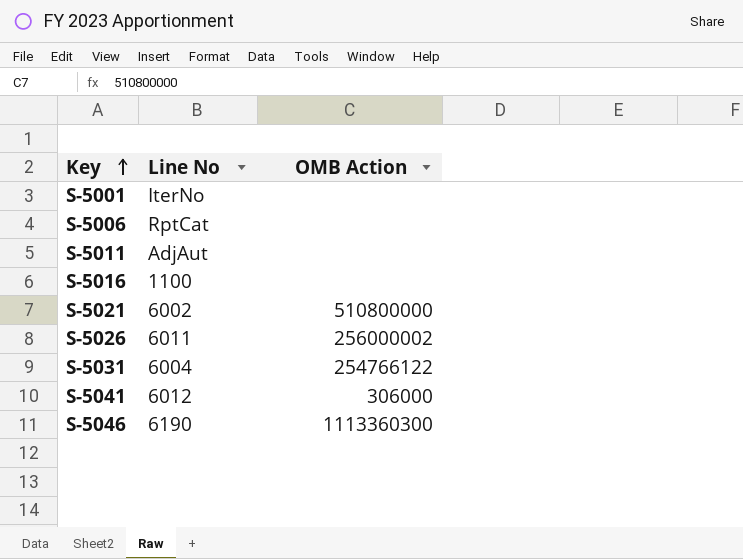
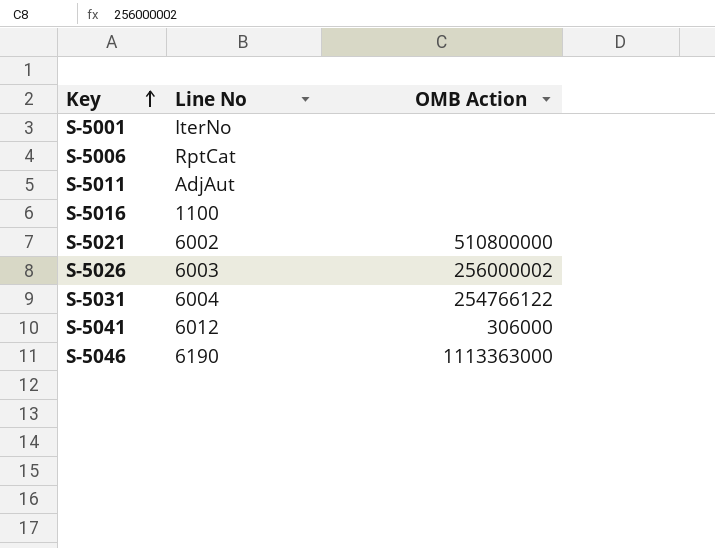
S-5026 | Line No: 6011 -> 6003
S-5046 | OMB Action: 1113360300 -> 1113363000

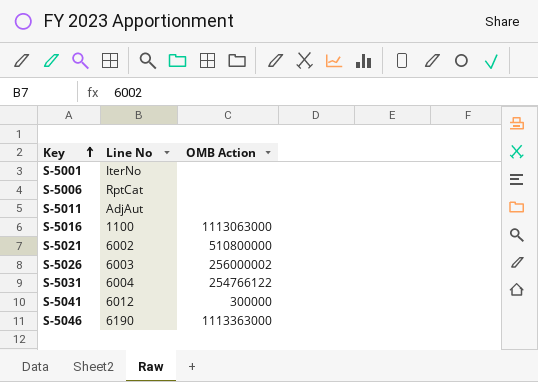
S-5016 | OMB Action: none -> 1113063000
S-5041 | OMB Action: 306000 -> 300000

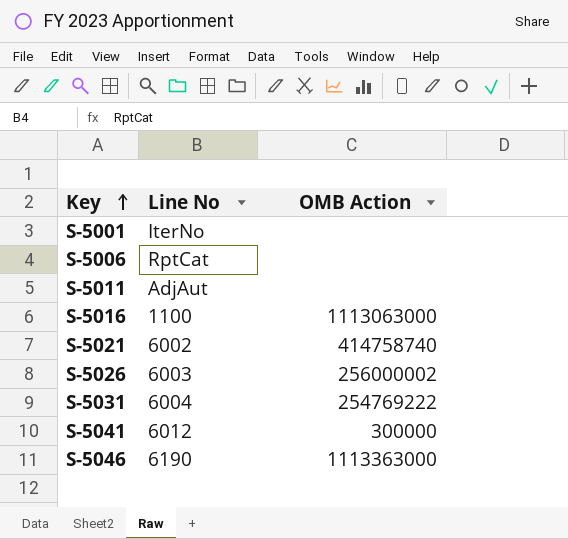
S-5021 | OMB Action: 510800000 -> 414758740
S-5031 | OMB Action: 254766122 -> 254769222

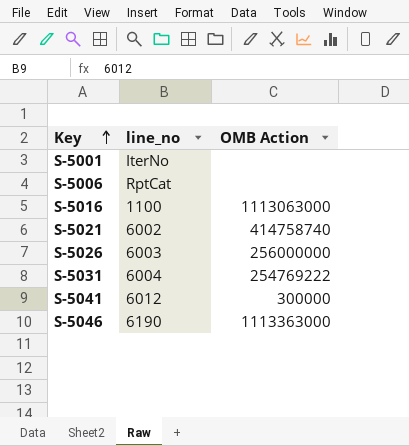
column name: Line No -> line_no
row S-5011: AdjAut | none -> none
S-5026 | OMB Action: 256000002 -> 256000000

